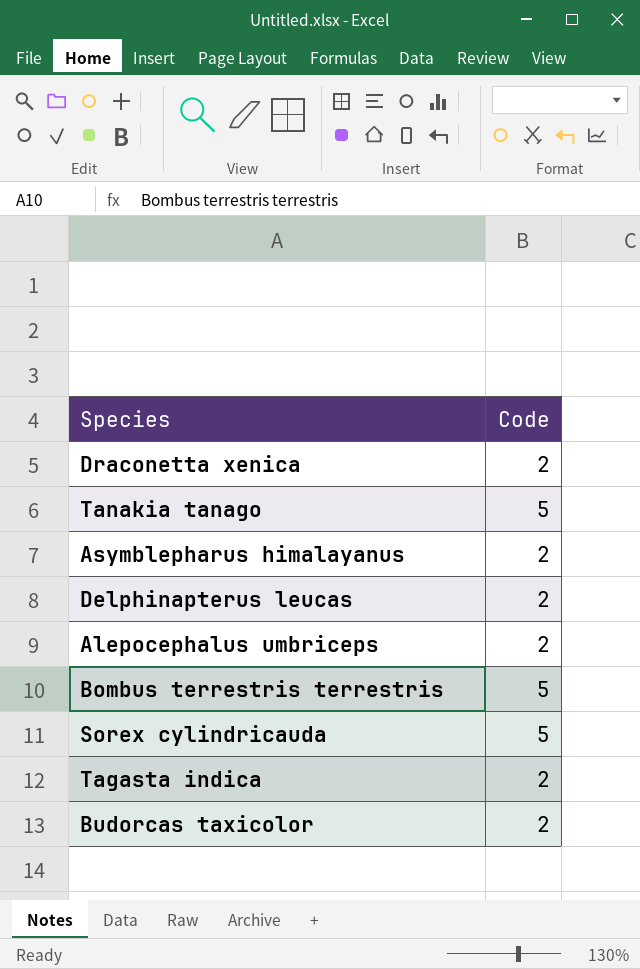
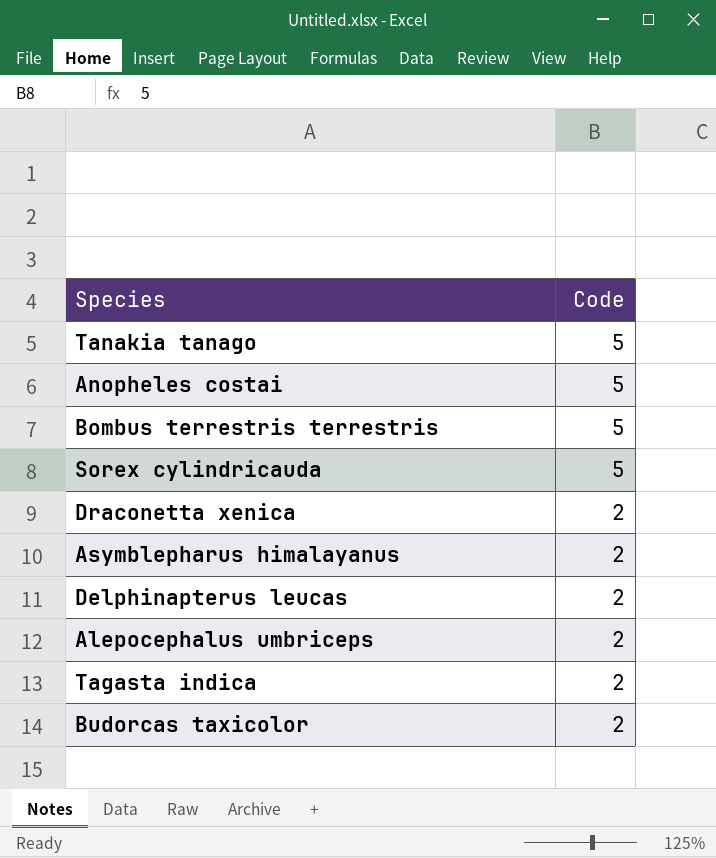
row order: none -> Code descending
row Anopheles costai: none -> 5

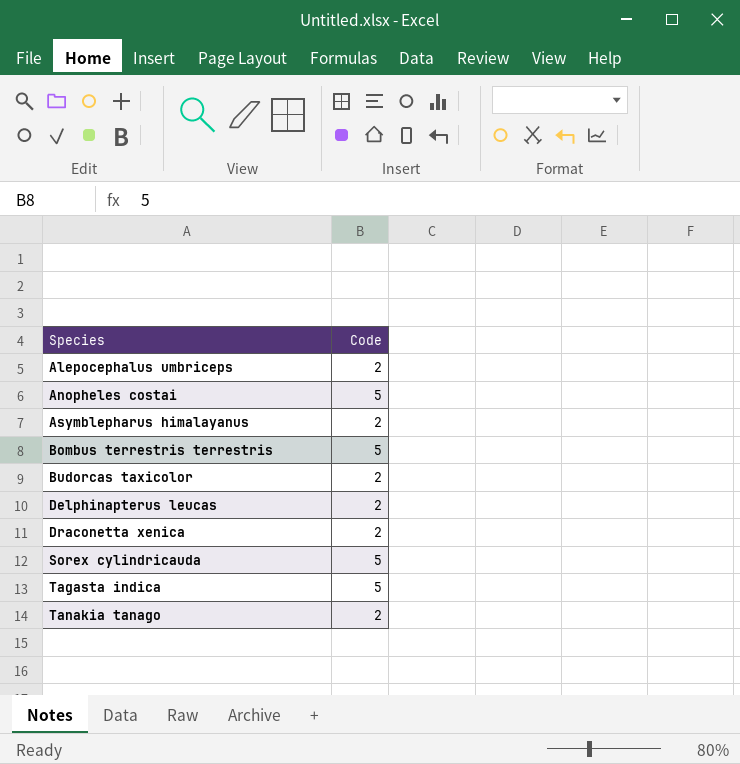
row order: Code descending -> Species ascending
Tagasta indica | Code: 2 -> 5
Tanakia tanago | Code: 5 -> 2

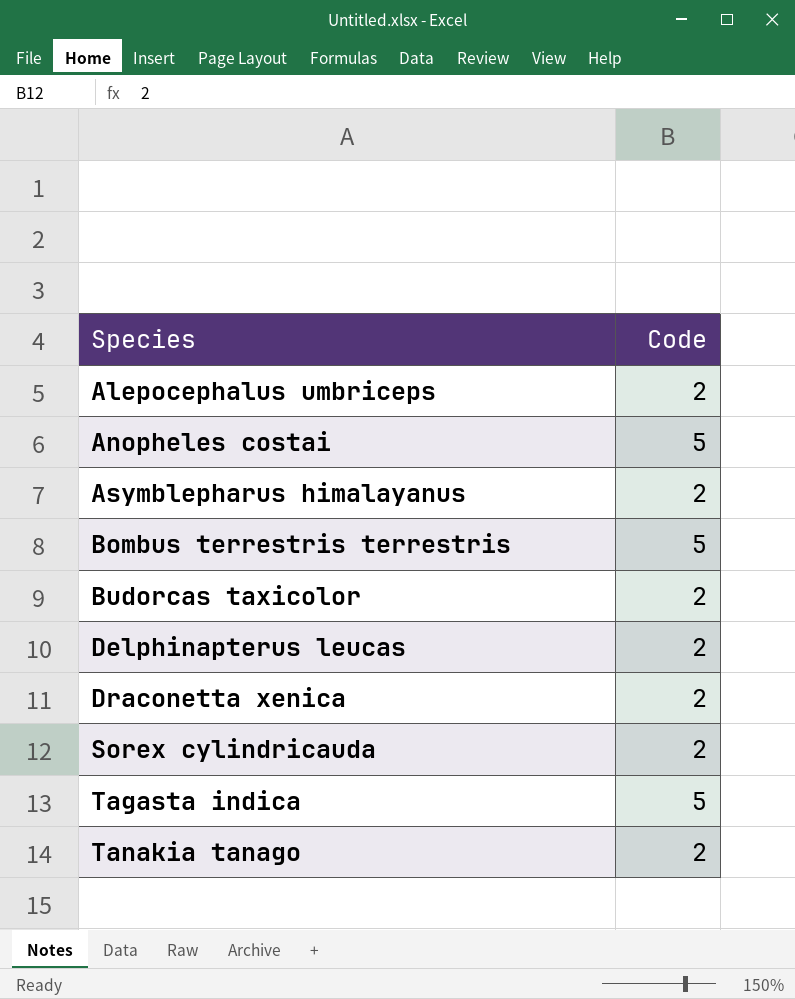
Sorex cylindricauda | Code: 5 -> 2

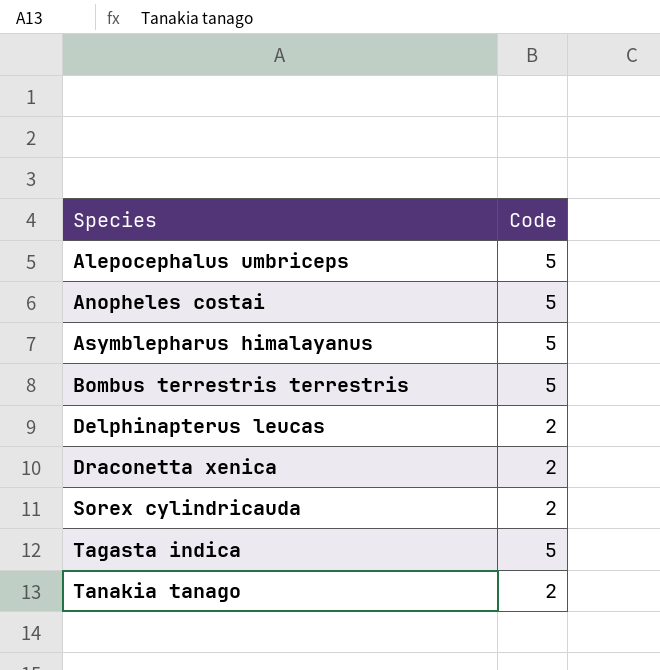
row Budorcas taxicolor: 2 -> none
Alepocephalus umbriceps | Code: 2 -> 5
Asymblepharus himalayanus | Code: 2 -> 5

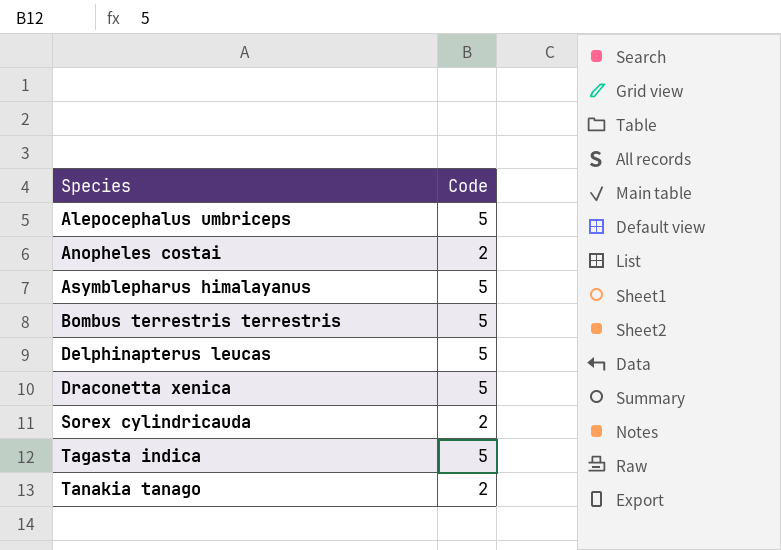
Anopheles costai | Code: 5 -> 2
Delphinapterus leucas | Code: 2 -> 5
Draconetta xenica | Code: 2 -> 5

